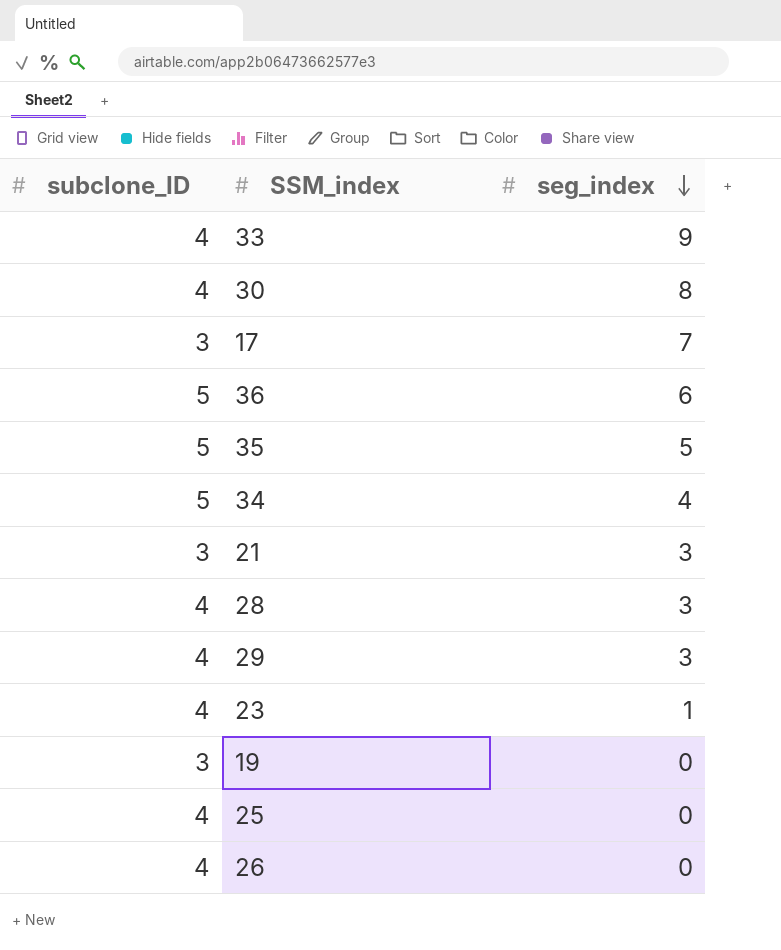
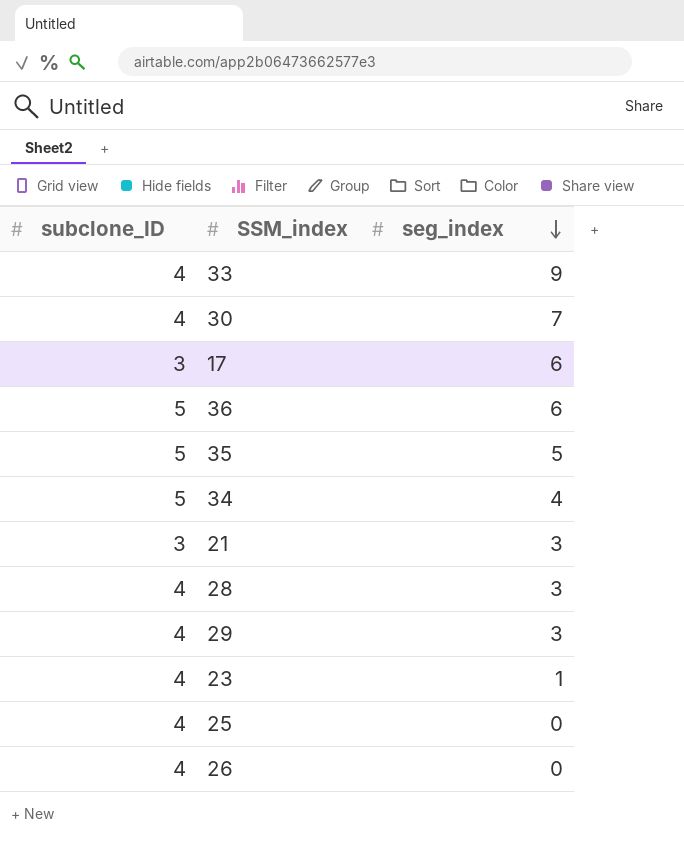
row 19: 3 | 0 -> none
30 | seg_index: 8 -> 7
17 | seg_index: 7 -> 6

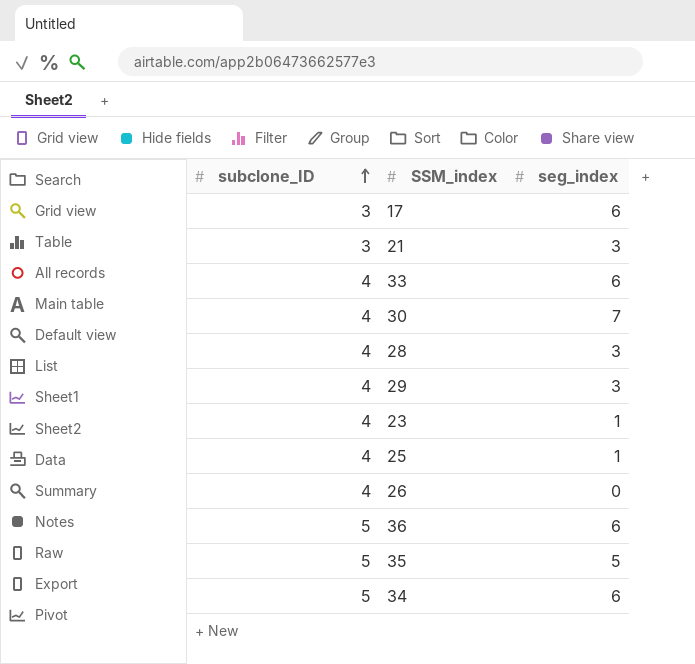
row order: seg_index descending -> subclone_ID ascending
33 | seg_index: 9 -> 6
25 | seg_index: 0 -> 1
34 | seg_index: 4 -> 6

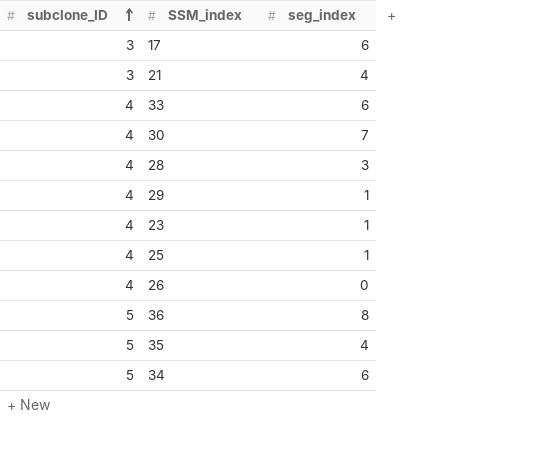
21 | seg_index: 3 -> 4
29 | seg_index: 3 -> 1
36 | seg_index: 6 -> 8
35 | seg_index: 5 -> 4

